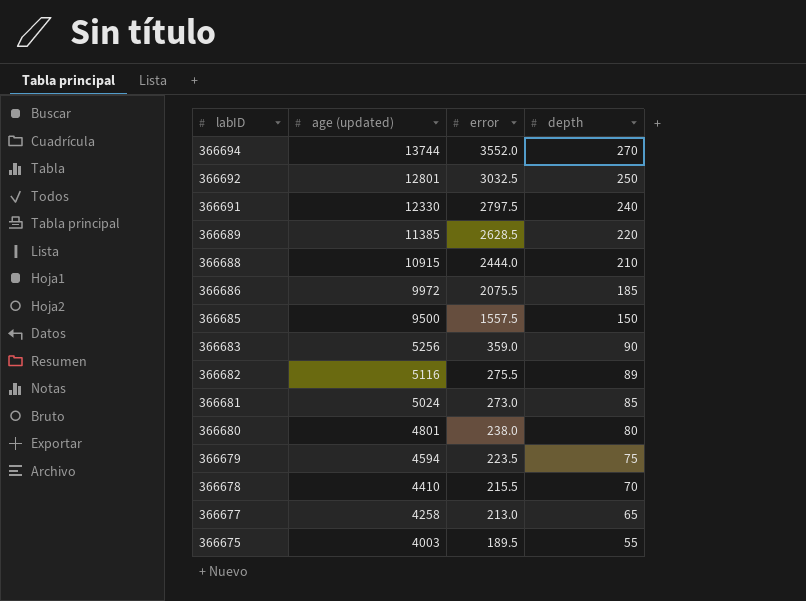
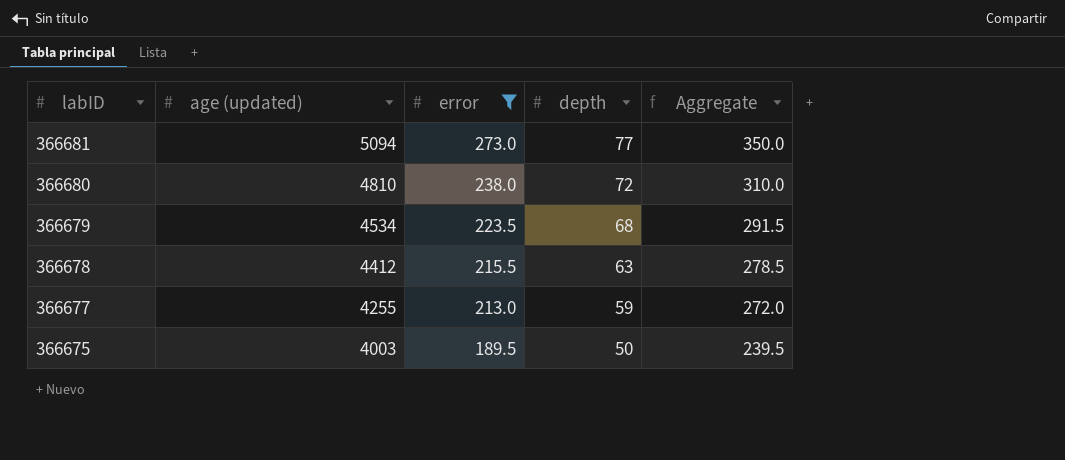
filter: none -> error <= 273.0
column Aggregate | formula: none -> [error] + [depth]
366681 | age (updated): 5024 -> 5094
366681 | depth: 85 -> 77
366680 | age (updated): 4801 -> 4810
366680 | depth: 80 -> 72
366679 | age (updated): 4594 -> 4534
366679 | depth: 75 -> 68
366678 | age (updated): 4410 -> 4412
366678 | depth: 70 -> 63
366677 | age (updated): 4258 -> 4255
366677 | depth: 65 -> 59
366675 | depth: 55 -> 50

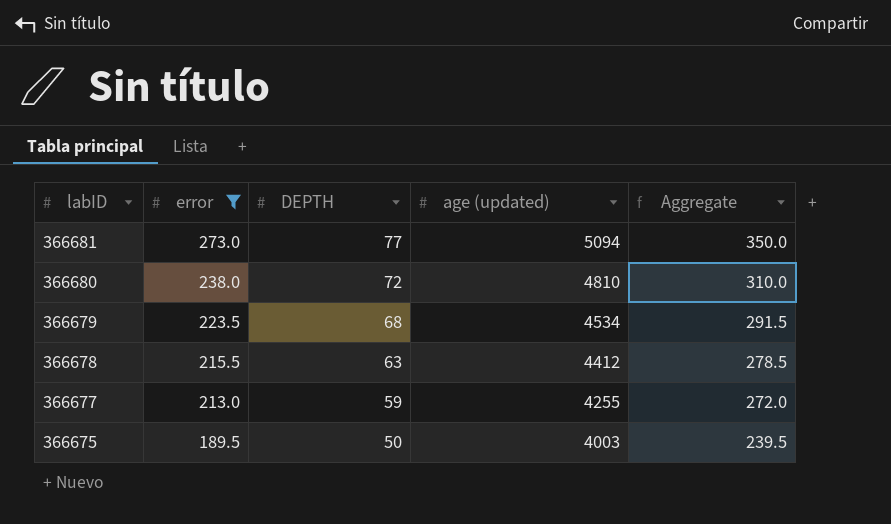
column name: depth -> DEPTH
column age (updated) | position: 2 -> 4

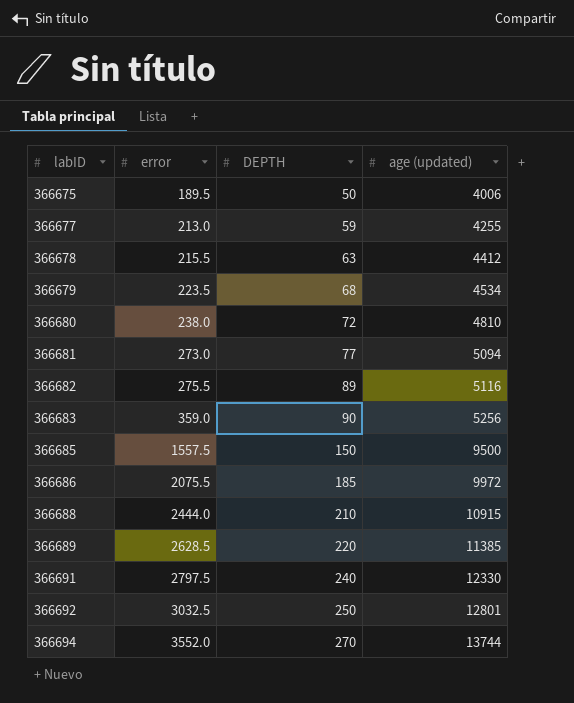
filter: error <= 273.0 -> none
row order: labID descending -> labID ascending
column Aggregate | formula: [error] + [DEPTH] -> none
366675 | age (updated): 4003 -> 4006

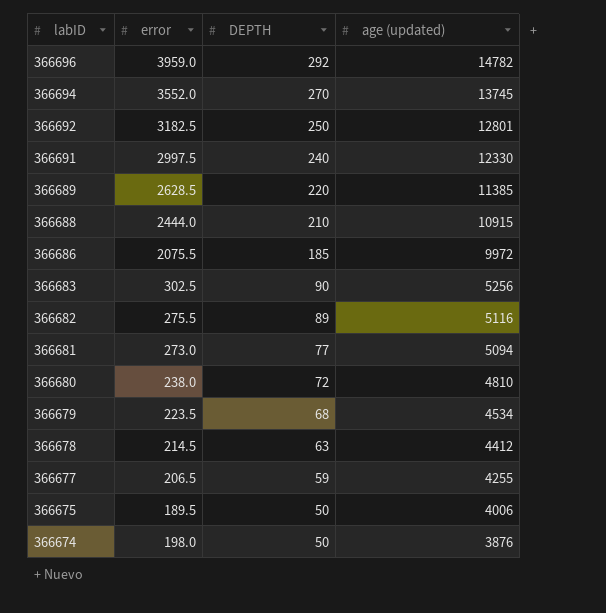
row order: labID ascending -> labID descending
row 366685: 1557.5 | 150 | 9500 -> none
row 366696: none -> 3959.0 | 292 | 14782
366694 | age (updated): 13744 -> 13745
366692 | error: 3032.5 -> 3182.5
366691 | error: 2797.5 -> 2997.5
366683 | error: 359.0 -> 302.5
366678 | error: 215.5 -> 214.5
366677 | error: 213.0 -> 206.5
row 366674: none -> 198.0 | 50 | 3876

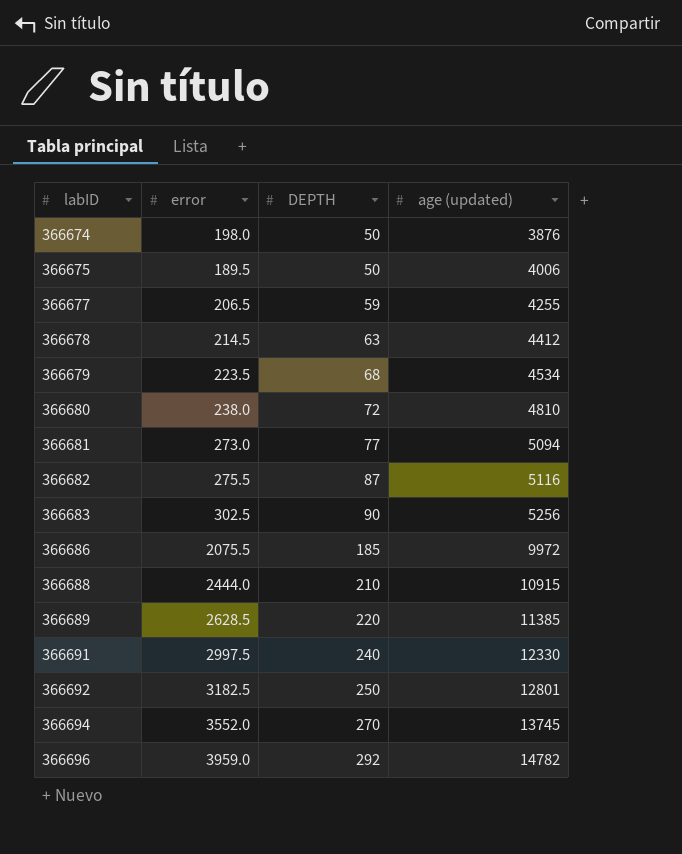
row order: labID descending -> labID ascending
366682 | DEPTH: 89 -> 87

